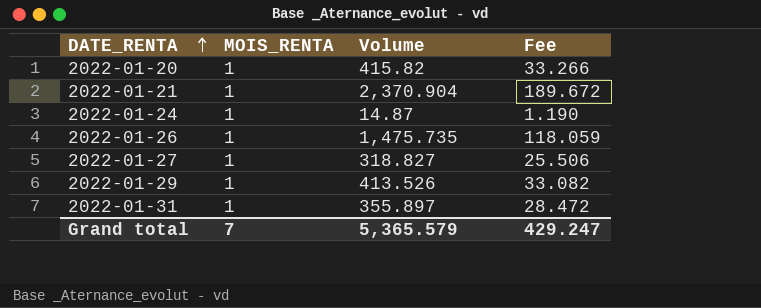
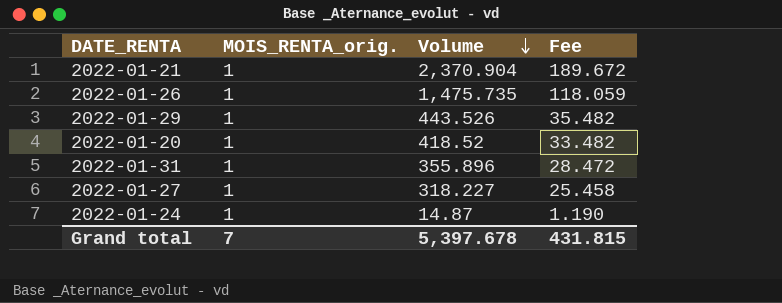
row order: DATE_RENTA ascending -> Volume descending
column name: MOIS_RENTA -> MOIS_RENTA_orig.
2022-01-29 | Volume: 413.526 -> 443.526
2022-01-29 | Fee: 33.082 -> 35.482
2022-01-20 | Volume: 415.82 -> 418.52
2022-01-20 | Fee: 33.266 -> 33.482
2022-01-31 | Volume: 355.897 -> 355.896
2022-01-27 | Volume: 318.827 -> 318.227
2022-01-27 | Fee: 25.506 -> 25.458
Grand total | Volume: 5,365.579 -> 5,397.678
Grand total | Fee: 429.247 -> 431.815

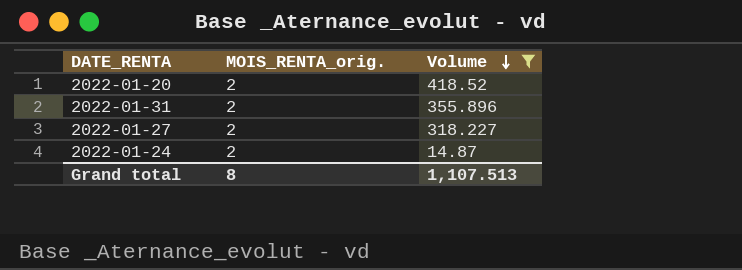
filter: none -> Volume <= 418.52
column Fee | formula: [Volume] * 0.08 -> none
2022-01-20 | MOIS_RENTA_orig.: 1 -> 2
2022-01-31 | MOIS_RENTA_orig.: 1 -> 2
2022-01-27 | MOIS_RENTA_orig.: 1 -> 2
2022-01-24 | MOIS_RENTA_orig.: 1 -> 2
Grand total | MOIS_RENTA_orig.: 7 -> 8
Grand total | Volume: 5,397.678 -> 1,107.513

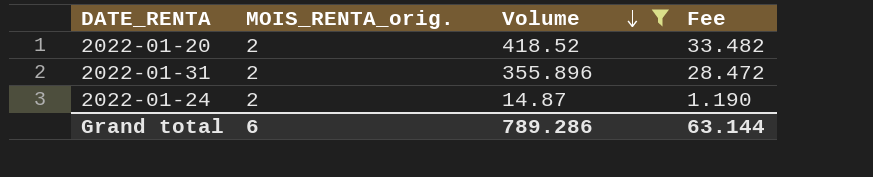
column Fee | formula: none -> [Volume] * 0.08
row 2022-01-27: 2 | 318.227 -> none
Grand total | MOIS_RENTA_orig.: 8 -> 6
Grand total | Volume: 1,107.513 -> 789.286

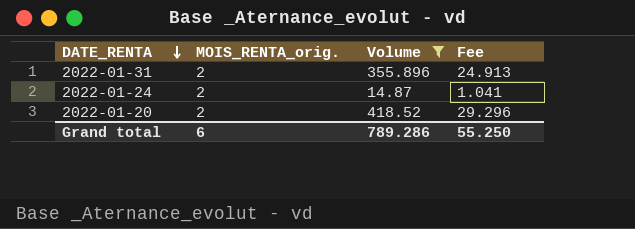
row order: Volume descending -> DATE_RENTA descending
column Fee | formula: [Volume] * 0.08 -> [Volume] * 0.07
Grand total | Fee: 63.144 -> 55.250

